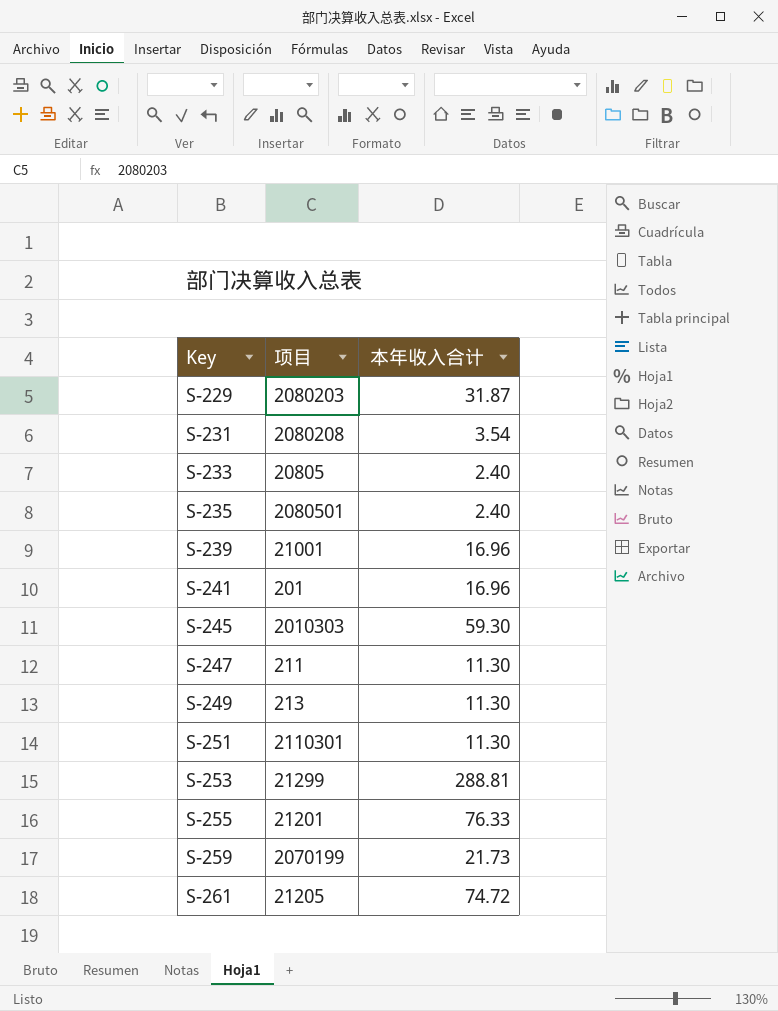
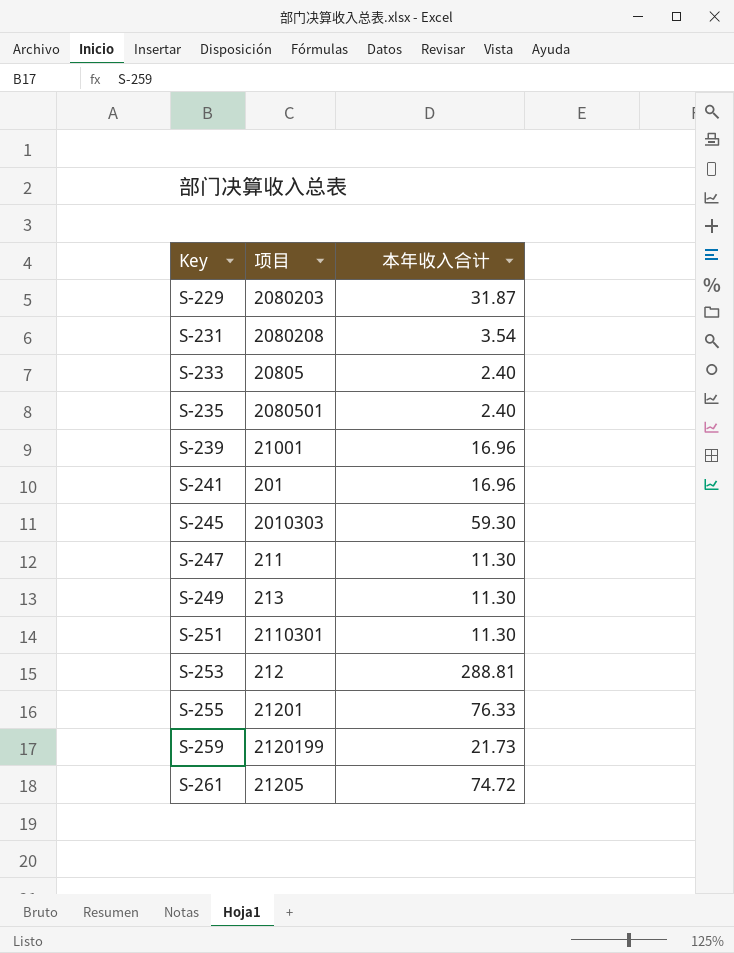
S-253 | 项目: 21299 -> 212
S-259 | 项目: 2070199 -> 2120199

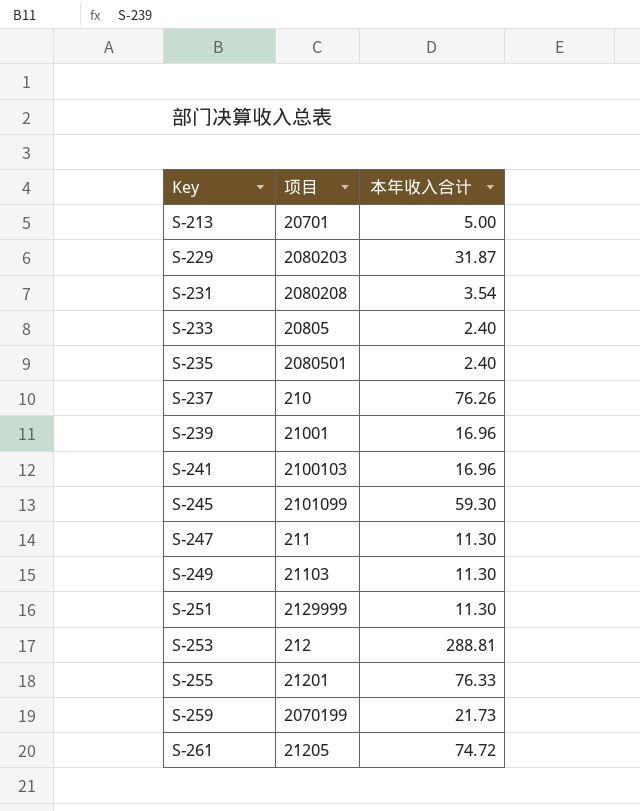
row S-213: none -> 20701 | 5.00
row S-237: none -> 210 | 76.26
S-241 | 项目: 201 -> 2100103
S-245 | 项目: 2010303 -> 2101099
S-249 | 项目: 213 -> 21103
S-251 | 项目: 2110301 -> 2129999
S-259 | 项目: 2120199 -> 2070199

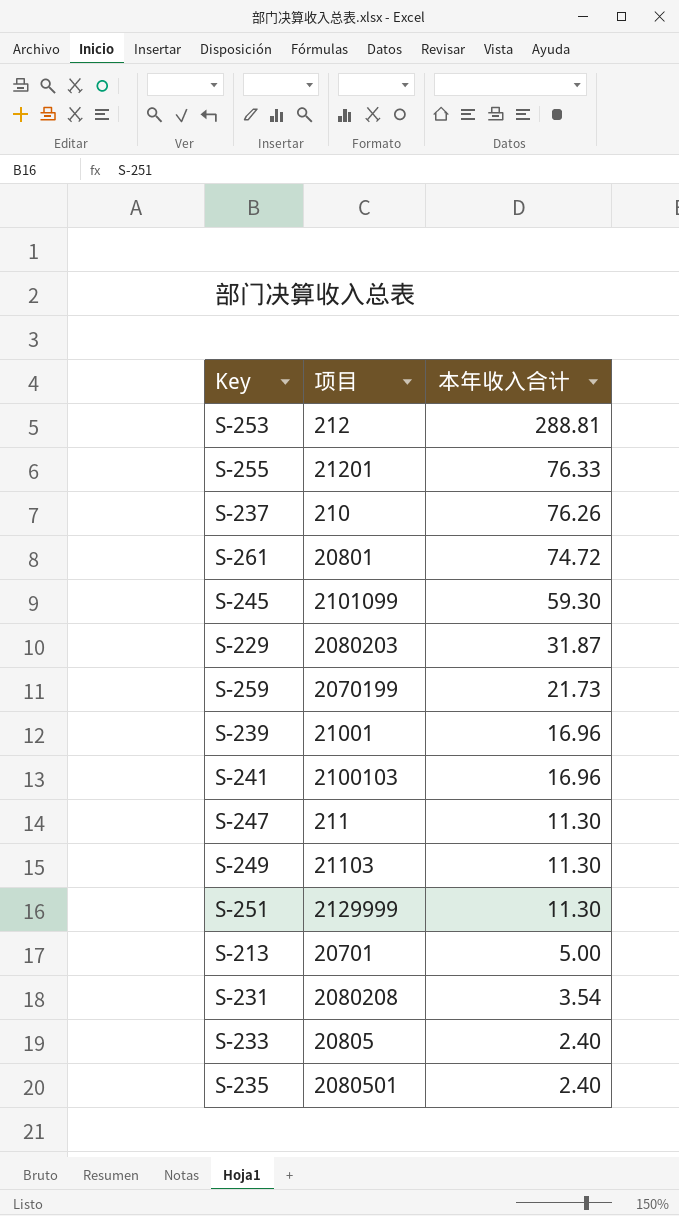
row order: Key ascending -> 本年收入合计 descending
S-261 | 项目: 21205 -> 20801

